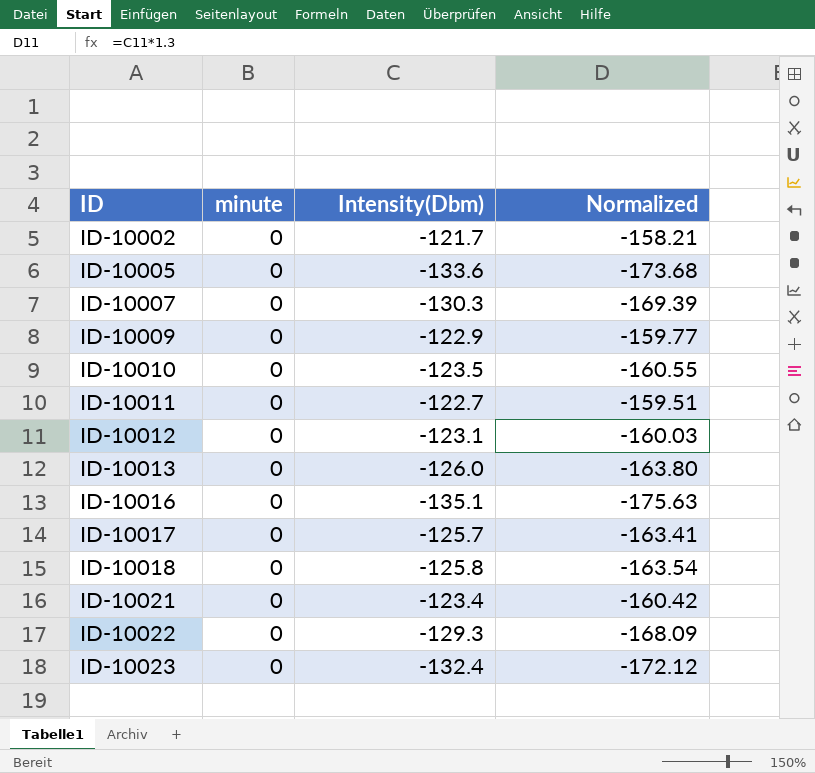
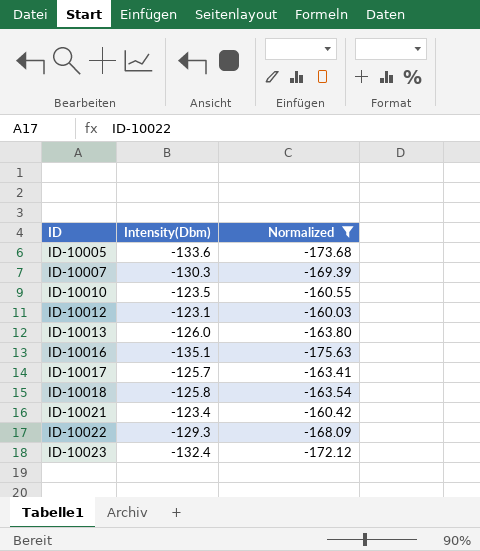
filter: none -> Normalized <= -160.03
column minute | position: 2 -> none

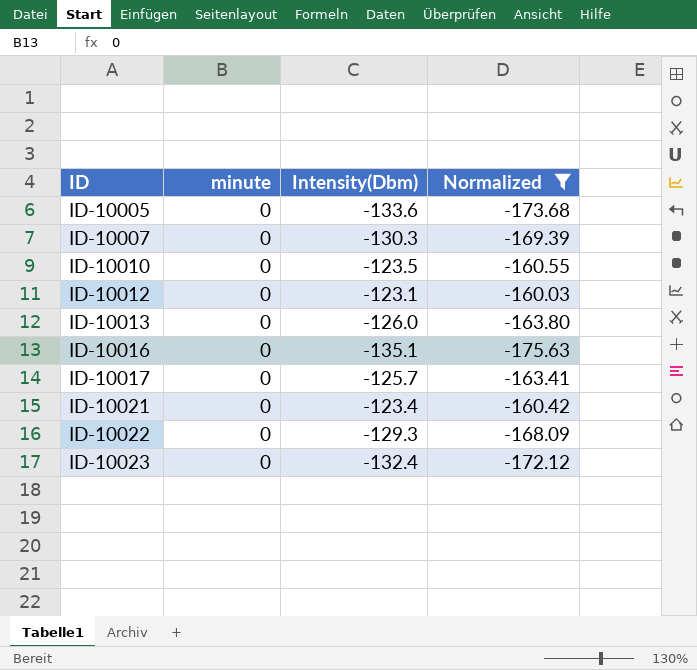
column minute | position: none -> 2
row ID-10018: -125.8 | -163.54 -> none

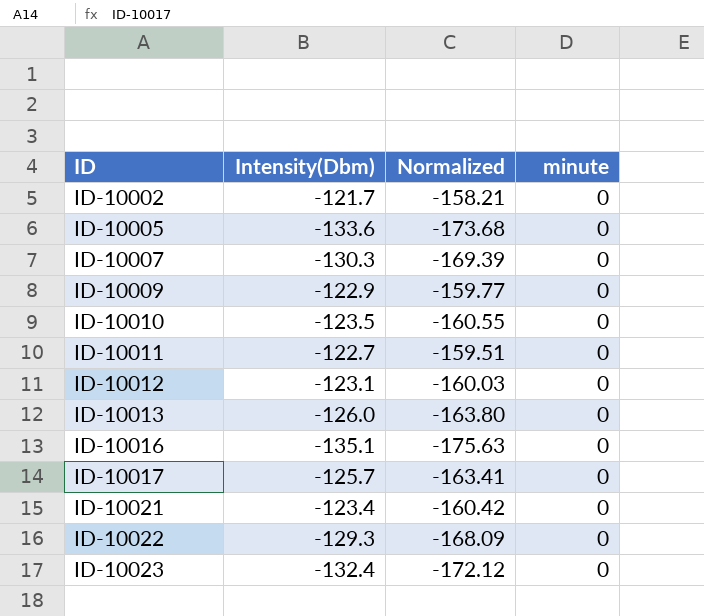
filter: Normalized <= -160.03 -> none
column minute | position: 2 -> 4

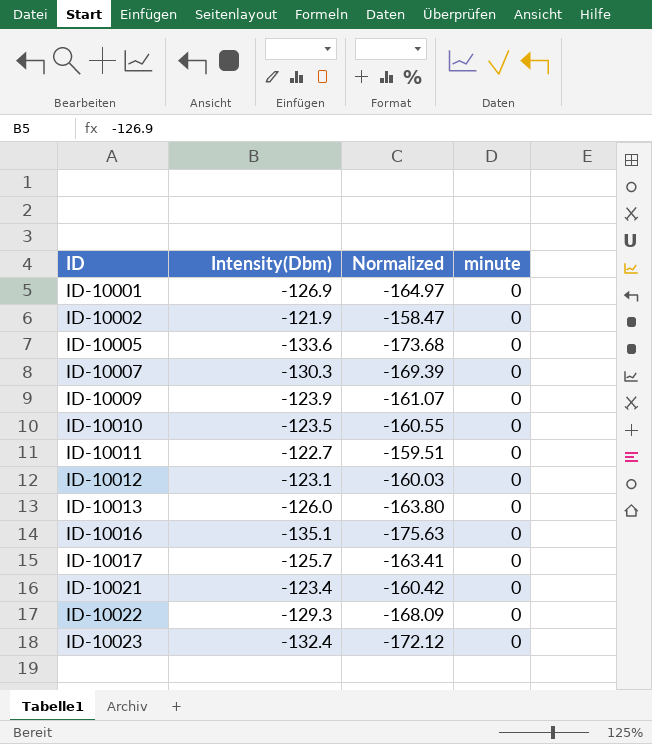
row ID-10001: none -> -126.9 | -164.97 | 0
ID-10002 | Intensity(Dbm): -121.7 -> -121.9
ID-10002 | Normalized: -158.21 -> -158.47
ID-10009 | Intensity(Dbm): -122.9 -> -123.9
ID-10009 | Normalized: -159.77 -> -161.07

